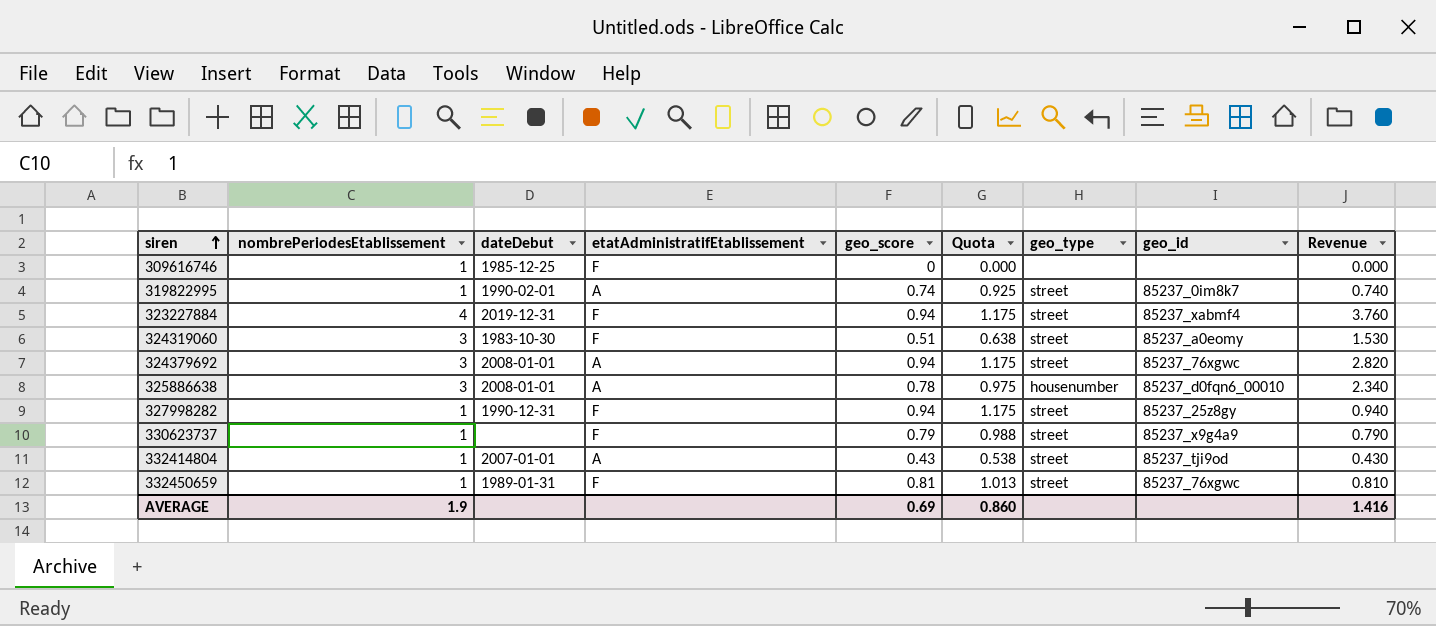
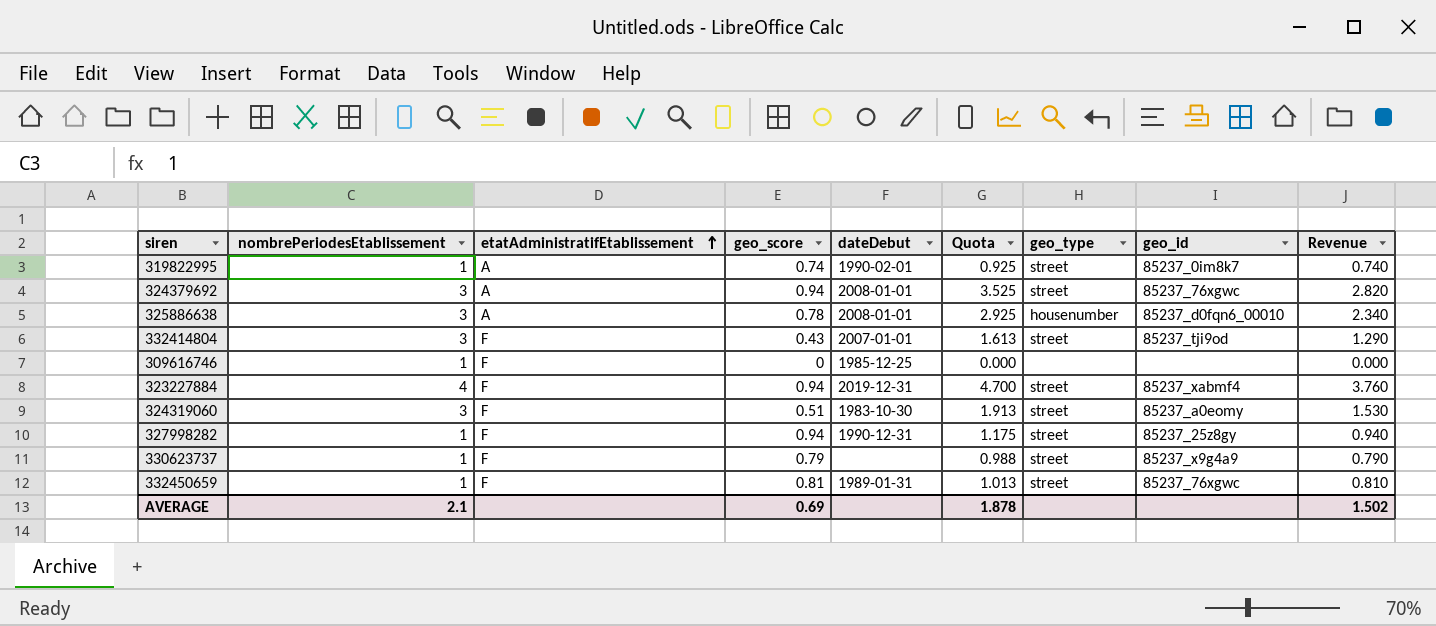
row order: siren ascending -> etatAdministratifEtablissement ascending
column dateDebut | position: 3 -> 5
column Quota | formula: [geo_score] * 1.25 -> [Revenue] * 1.25
332414804 | nombrePeriodesEtablissement: 1 -> 3
332414804 | etatAdministratifEtablissement: A -> F
332414804 | Revenue: 0.430 -> 1.290
AVERAGE | nombrePeriodesEtablissement: 1.9 -> 2.1
AVERAGE | Quota: 0.860 -> 1.878
AVERAGE | Revenue: 1.416 -> 1.502

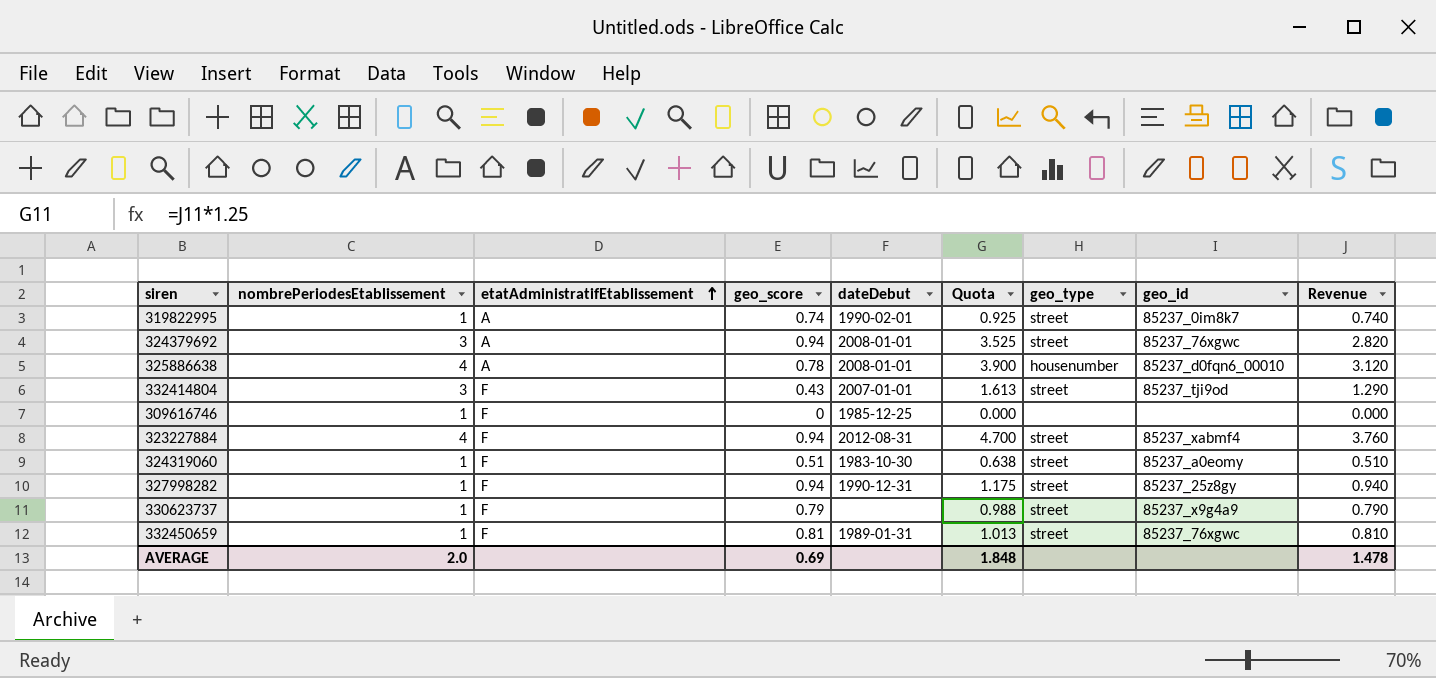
325886638 | nombrePeriodesEtablissement: 3 -> 4
325886638 | Quota: 2.925 -> 3.900
325886638 | Revenue: 2.340 -> 3.120
323227884 | dateDebut: 2019-12-31 -> 2012-08-31
324319060 | nombrePeriodesEtablissement: 3 -> 1
324319060 | Quota: 1.913 -> 0.638
324319060 | Revenue: 1.530 -> 0.510
AVERAGE | nombrePeriodesEtablissement: 2.1 -> 2.0
AVERAGE | Quota: 1.878 -> 1.848
AVERAGE | Revenue: 1.502 -> 1.478

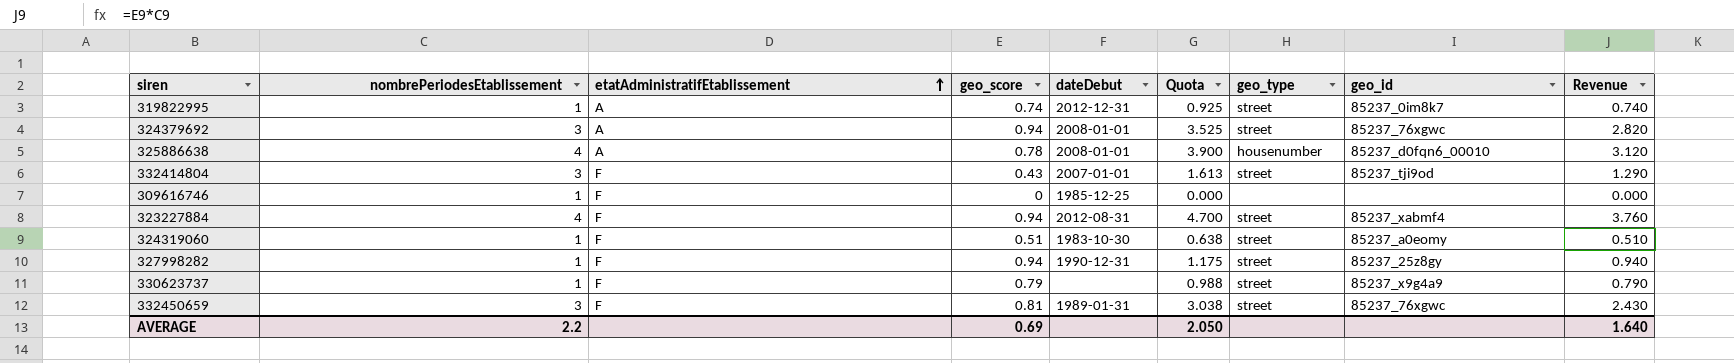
319822995 | dateDebut: 1990-02-01 -> 2012-12-31
332450659 | nombrePeriodesEtablissement: 1 -> 3
332450659 | Quota: 1.013 -> 3.038
332450659 | Revenue: 0.810 -> 2.430
AVERAGE | nombrePeriodesEtablissement: 2.0 -> 2.2
AVERAGE | Quota: 1.848 -> 2.050
AVERAGE | Revenue: 1.478 -> 1.640

